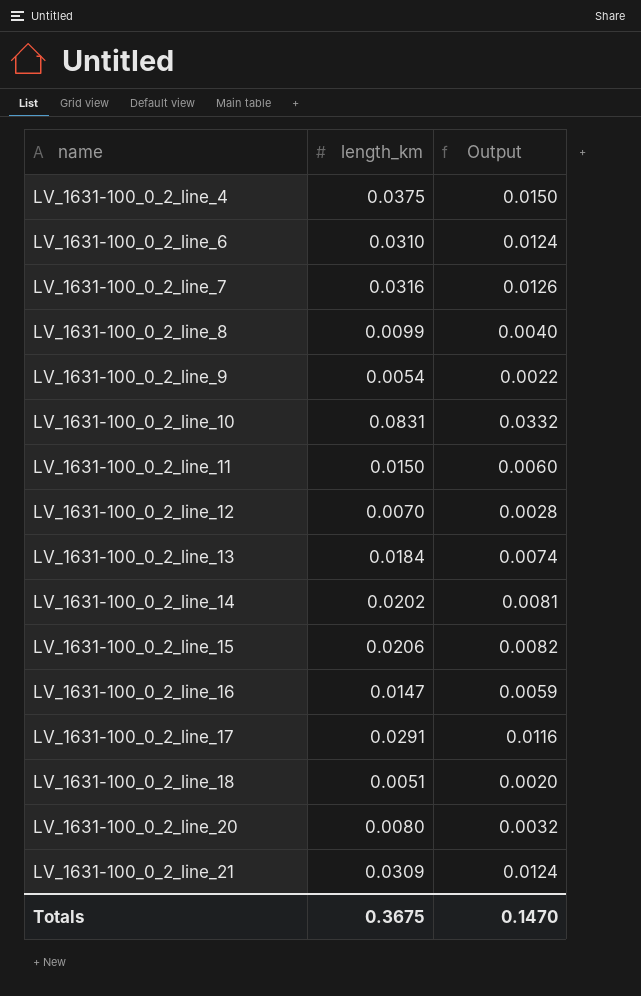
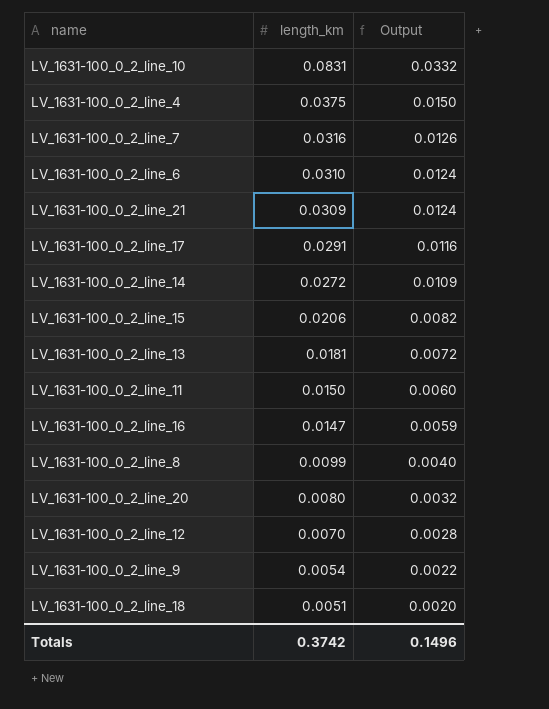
row order: name ascending -> length_km descending
LV_1631-100_0_2_line_14 | length_km: 0.0202 -> 0.0272
LV_1631-100_0_2_line_14 | Output: 0.0081 -> 0.0109
LV_1631-100_0_2_line_13 | length_km: 0.0184 -> 0.0181
LV_1631-100_0_2_line_13 | Output: 0.0074 -> 0.0072
Totals | length_km: 0.3675 -> 0.3742
Totals | Output: 0.1470 -> 0.1496

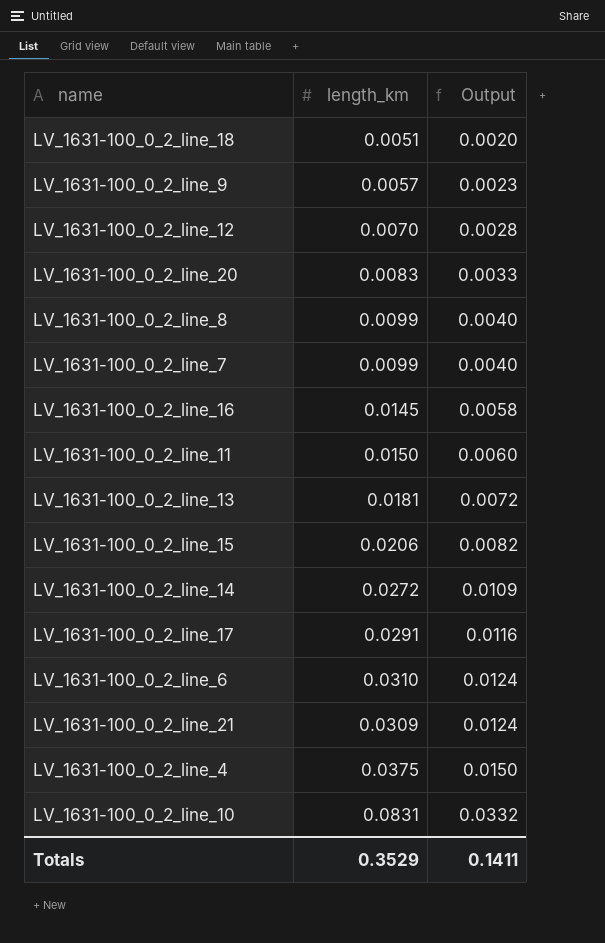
row order: length_km descending -> Output ascending
LV_1631-100_0_2_line_9 | length_km: 0.0054 -> 0.0057
LV_1631-100_0_2_line_9 | Output: 0.0022 -> 0.0023
LV_1631-100_0_2_line_20 | length_km: 0.0080 -> 0.0083
LV_1631-100_0_2_line_20 | Output: 0.0032 -> 0.0033
LV_1631-100_0_2_line_7 | length_km: 0.0316 -> 0.0099
LV_1631-100_0_2_line_7 | Output: 0.0126 -> 0.0040
LV_1631-100_0_2_line_16 | length_km: 0.0147 -> 0.0145
LV_1631-100_0_2_line_16 | Output: 0.0059 -> 0.0058
Totals | length_km: 0.3742 -> 0.3529
Totals | Output: 0.1496 -> 0.1411

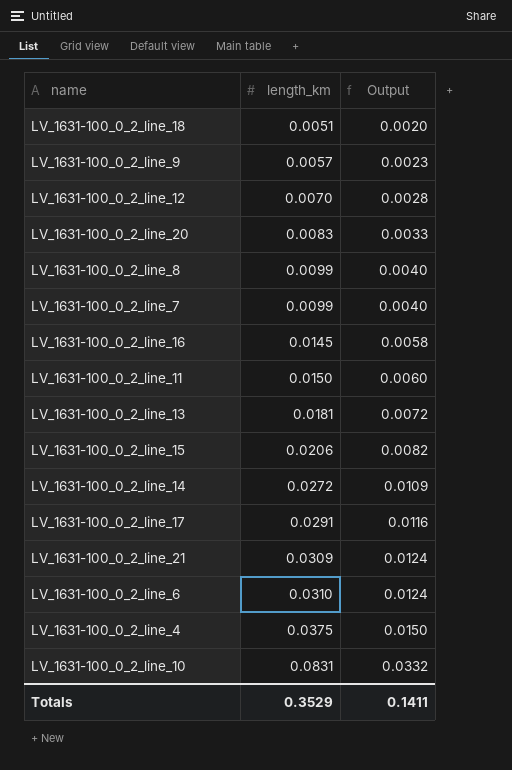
row order: Output ascending -> length_km ascending

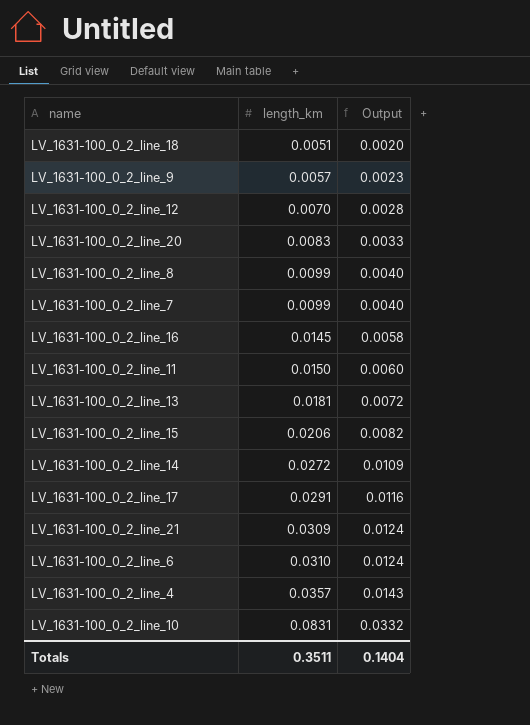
LV_1631-100_0_2_line_4 | length_km: 0.0375 -> 0.0357
LV_1631-100_0_2_line_4 | Output: 0.0150 -> 0.0143
Totals | length_km: 0.3529 -> 0.3511
Totals | Output: 0.1411 -> 0.1404

